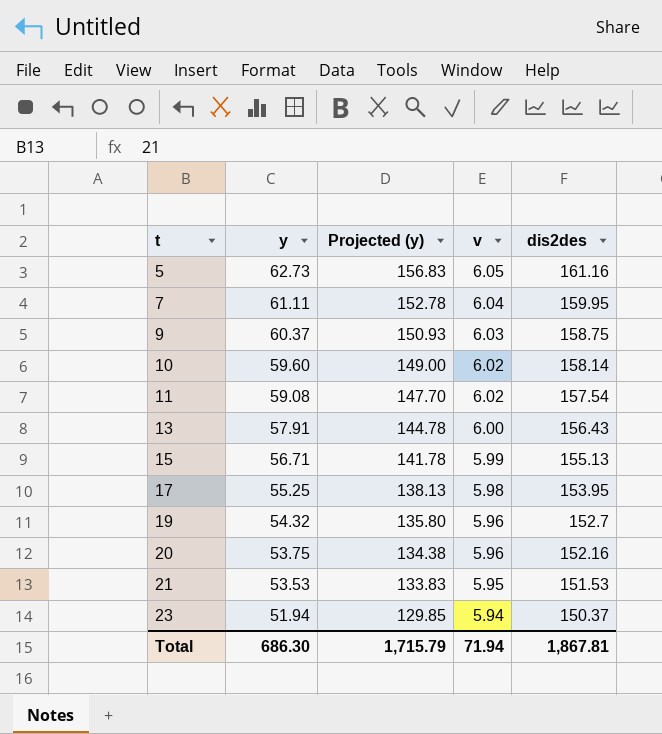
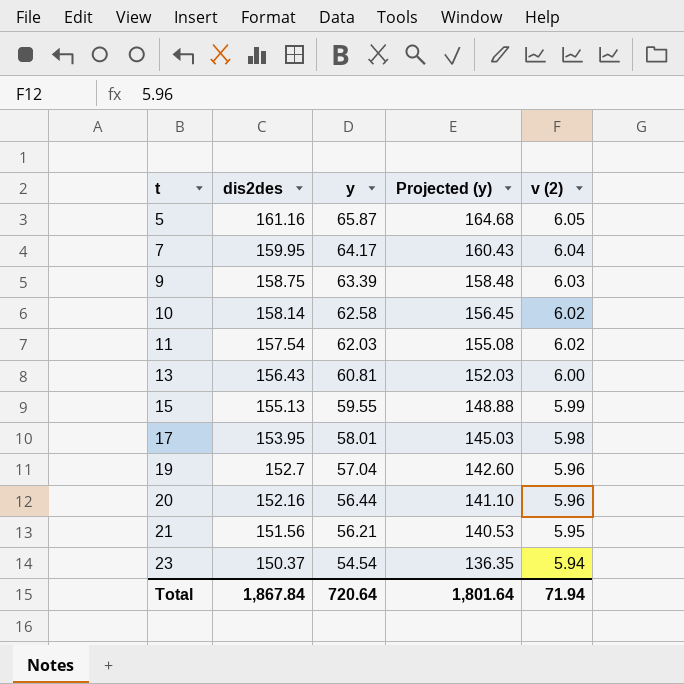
column dis2des | position: 5 -> 2
column name: v -> v (2)
5 | y: 62.73 -> 65.87
5 | Projected (y): 156.83 -> 164.68
7 | y: 61.11 -> 64.17
7 | Projected (y): 152.78 -> 160.43
9 | y: 60.37 -> 63.39
9 | Projected (y): 150.93 -> 158.48
10 | y: 59.60 -> 62.58
10 | Projected (y): 149.00 -> 156.45
11 | y: 59.08 -> 62.03
11 | Projected (y): 147.70 -> 155.08
13 | y: 57.91 -> 60.81
13 | Projected (y): 144.78 -> 152.03
15 | y: 56.71 -> 59.55
15 | Projected (y): 141.78 -> 148.88
17 | y: 55.25 -> 58.01
17 | Projected (y): 138.13 -> 145.03
19 | y: 54.32 -> 57.04
19 | Projected (y): 135.80 -> 142.60
20 | y: 53.75 -> 56.44
20 | Projected (y): 134.38 -> 141.10
21 | dis2des: 151.53 -> 151.56
21 | y: 53.53 -> 56.21
21 | Projected (y): 133.83 -> 140.53
23 | y: 51.94 -> 54.54
23 | Projected (y): 129.85 -> 136.35
Total | dis2des: 1,867.81 -> 1,867.84
Total | y: 686.30 -> 720.64
Total | Projected (y): 1,715.79 -> 1,801.64

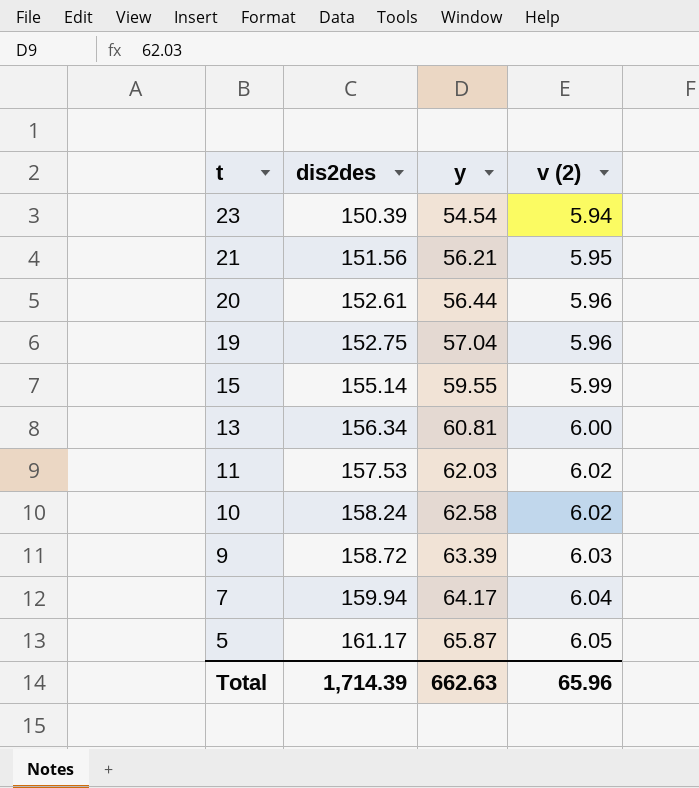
row order: t ascending -> t descending
column Projected (y) | formula: [y] * 2.5 -> none
row 17: 153.95 | 58.01 | 145.03 | 5.98 -> none
23 | dis2des: 150.37 -> 150.39
20 | dis2des: 152.16 -> 152.61
19 | dis2des: 152.7 -> 152.75
15 | dis2des: 155.13 -> 155.14
13 | dis2des: 156.43 -> 156.34
11 | dis2des: 157.54 -> 157.53
10 | dis2des: 158.14 -> 158.24
9 | dis2des: 158.75 -> 158.72
7 | dis2des: 159.95 -> 159.94
5 | dis2des: 161.16 -> 161.17
Total | dis2des: 1,867.84 -> 1,714.39
Total | y: 720.64 -> 662.63
Total | v (2): 71.94 -> 65.96

